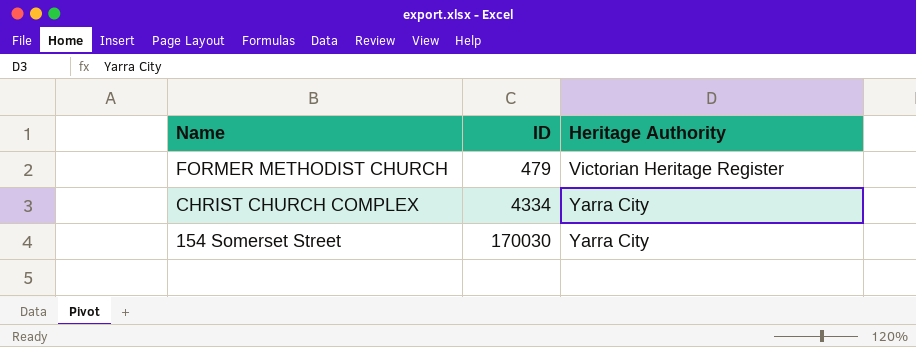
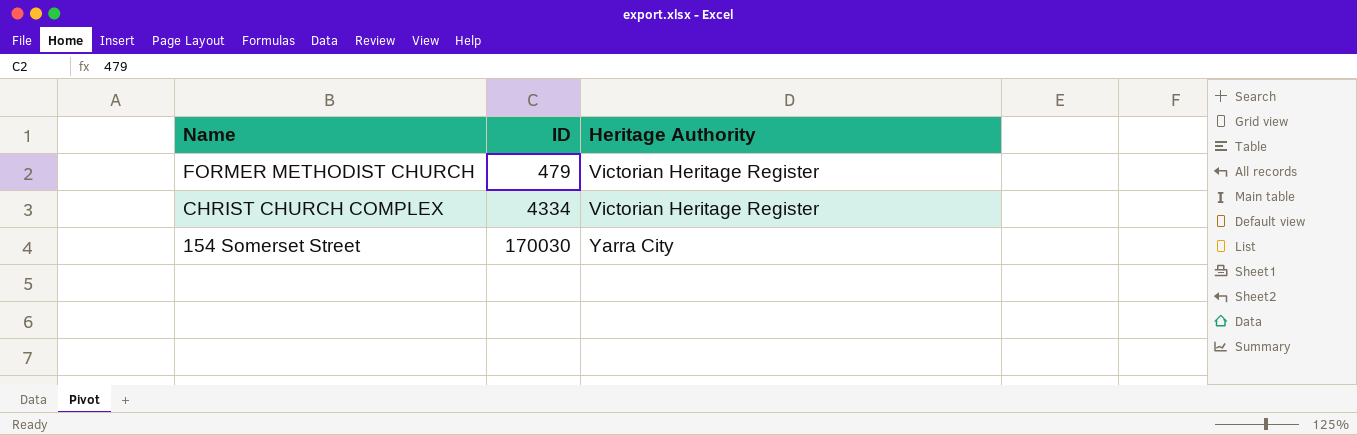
CHRIST CHURCH COMPLEX | Heritage Authority: Yarra City -> Victorian Heritage Register

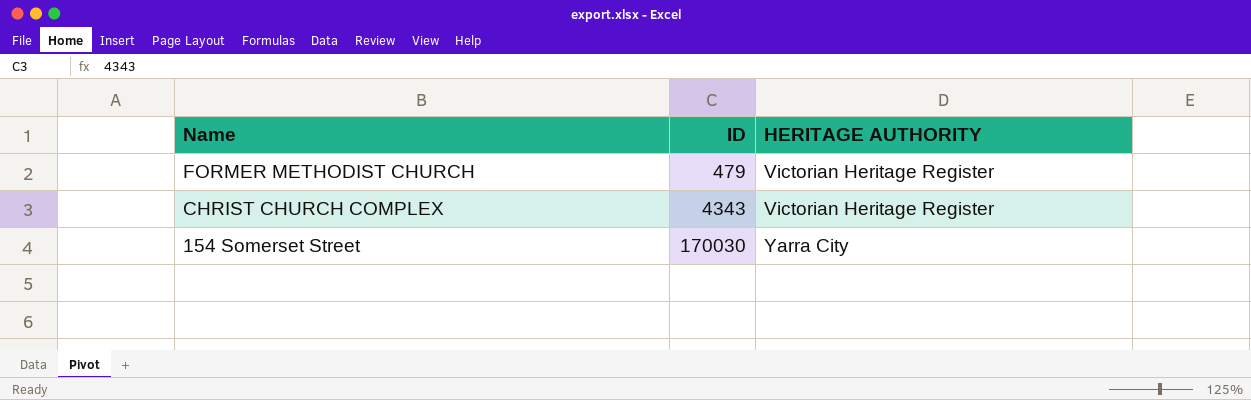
column name: Heritage Authority -> HERITAGE AUTHORITY
CHRIST CHURCH COMPLEX | ID: 4334 -> 4343

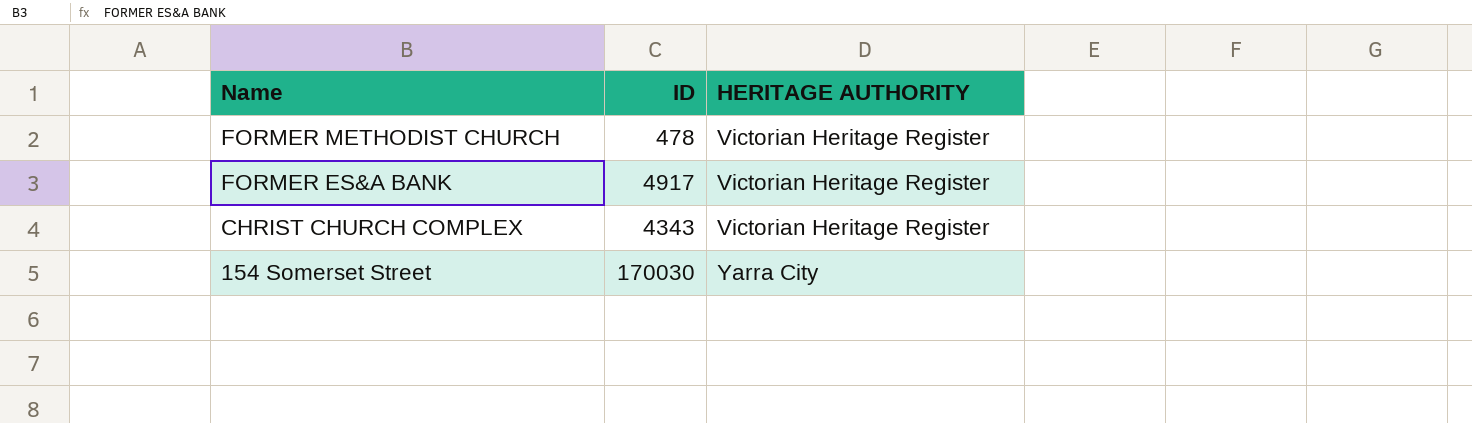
FORMER METHODIST CHURCH | ID: 479 -> 478
row FORMER ES&A BANK: none -> 4917 | Victorian Heritage Register

